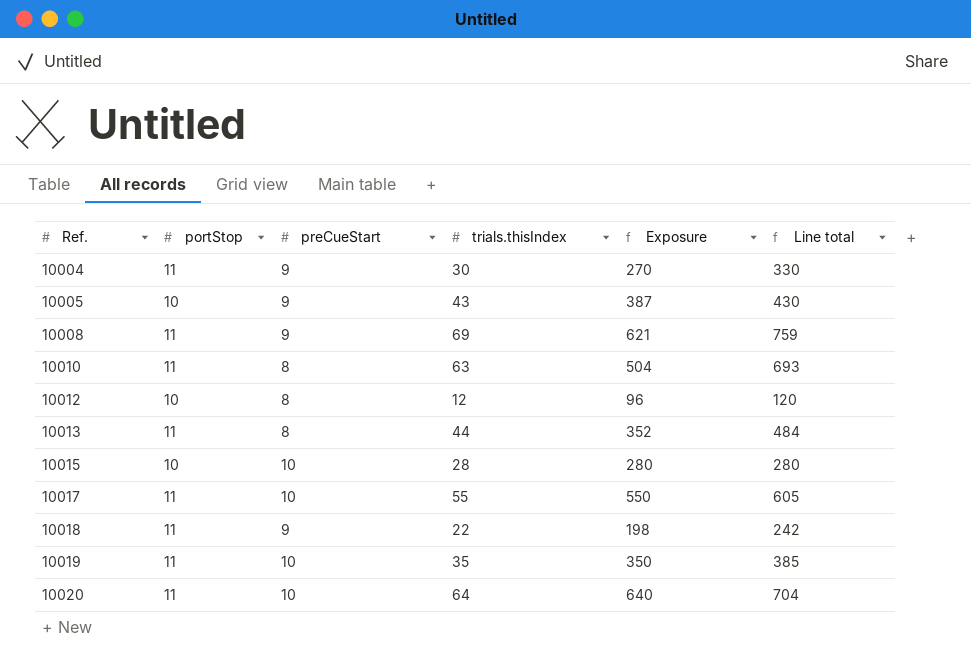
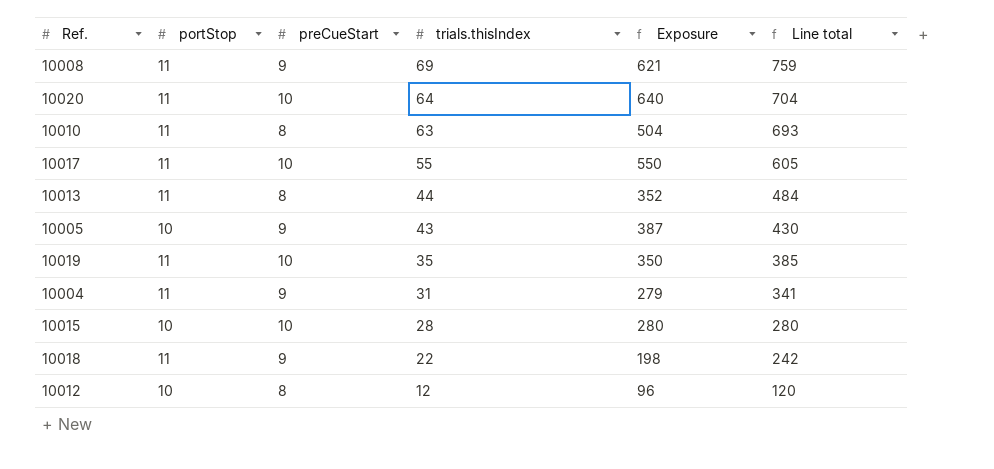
row order: Ref. ascending -> trials.thisIndex descending
10004 | trials.thisIndex: 30 -> 31
10004 | Exposure: 270 -> 279
10004 | Line total: 330 -> 341

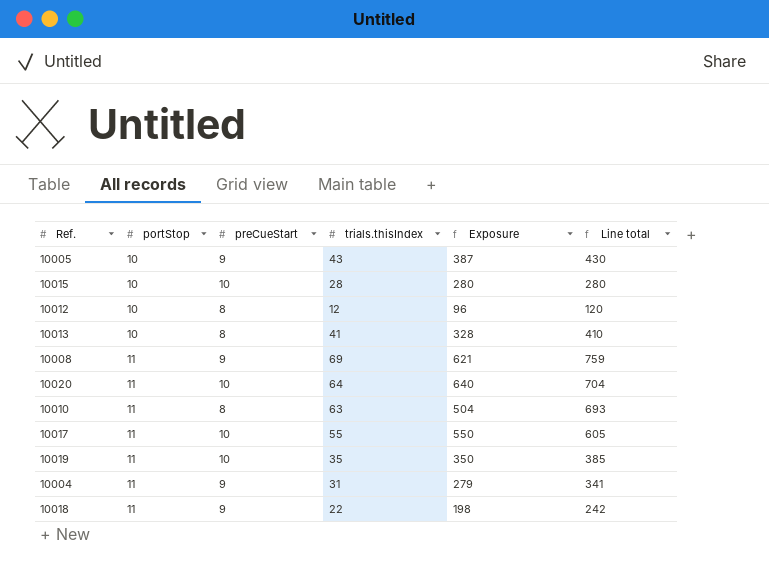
row order: trials.thisIndex descending -> portStop ascending
10013 | portStop: 11 -> 10
10013 | trials.thisIndex: 44 -> 41
10013 | Exposure: 352 -> 328
10013 | Line total: 484 -> 410

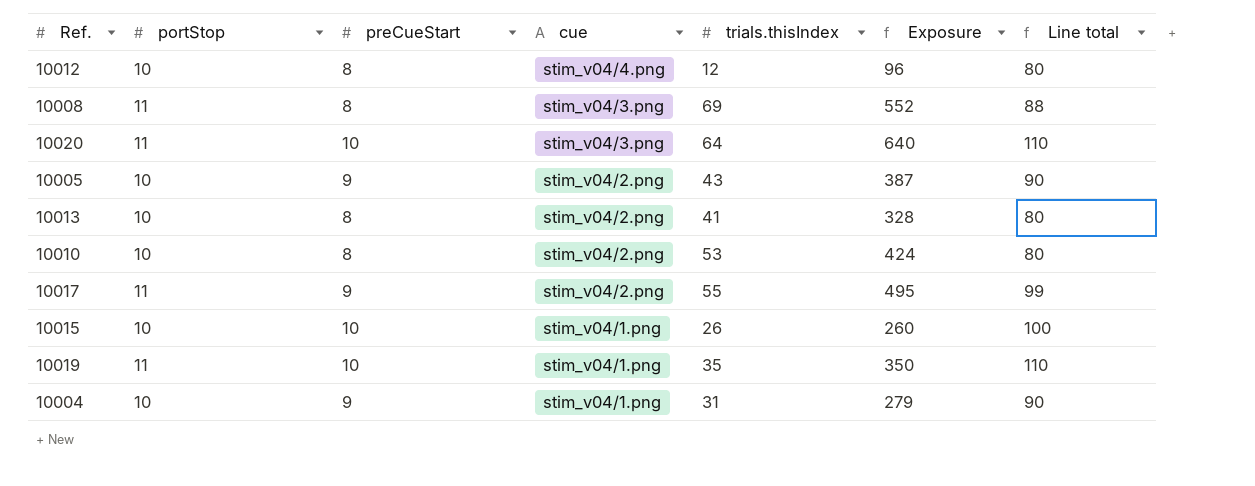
row order: portStop ascending -> cue descending
column cue | position: none -> 4
column Line total | formula: [portStop] * [trials.thisIndex] -> [portStop] * [preCueStart]
row 10018: 11 | 9 | 22 | 198 | 242 -> none
10008 | preCueStart: 9 -> 8
10008 | Exposure: 621 -> 552
10010 | portStop: 11 -> 10
10010 | trials.thisIndex: 63 -> 53
10010 | Exposure: 504 -> 424
10017 | preCueStart: 10 -> 9
10017 | Exposure: 550 -> 495
10015 | trials.thisIndex: 28 -> 26
10015 | Exposure: 280 -> 260
10004 | portStop: 11 -> 10

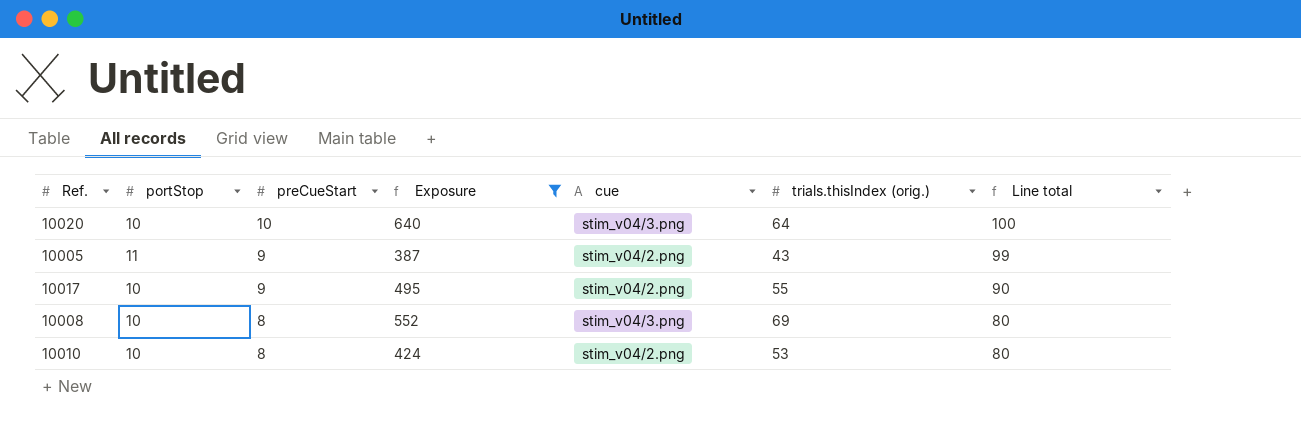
filter: none -> Exposure >= 387
row order: cue descending -> preCueStart descending
column Exposure | position: 6 -> 4
column name: trials.thisIndex -> trials.thisIndex (orig.)
10020 | portStop: 11 -> 10
10020 | Line total: 110 -> 100
10005 | portStop: 10 -> 11
10005 | Line total: 90 -> 99
10017 | portStop: 11 -> 10
10017 | Line total: 99 -> 90
10008 | portStop: 11 -> 10
10008 | Line total: 88 -> 80

